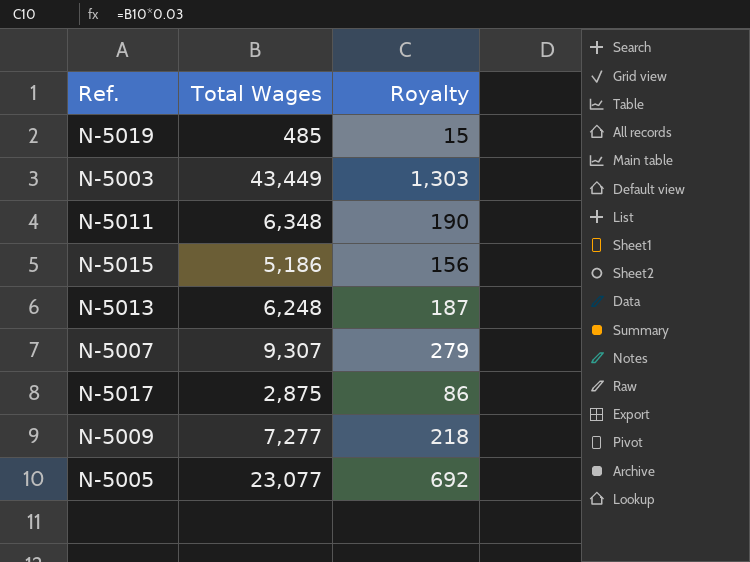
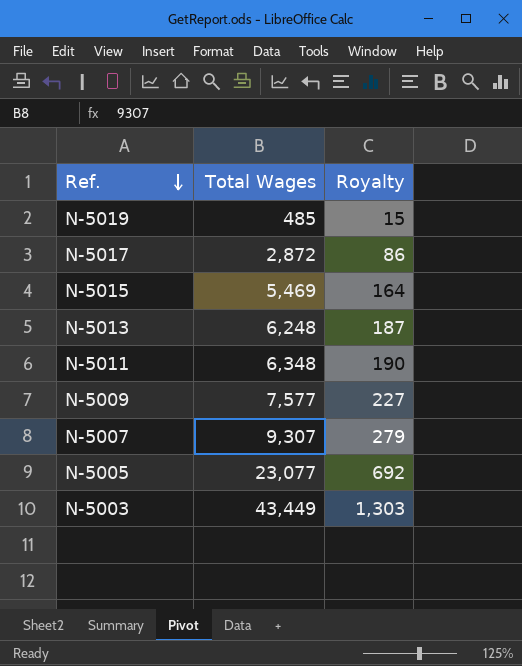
row order: none -> Ref. descending
N-5017 | Total Wages: 2,875 -> 2,872
N-5015 | Total Wages: 5,186 -> 5,469
N-5015 | Royalty: 156 -> 164
N-5009 | Total Wages: 7,277 -> 7,577
N-5009 | Royalty: 218 -> 227

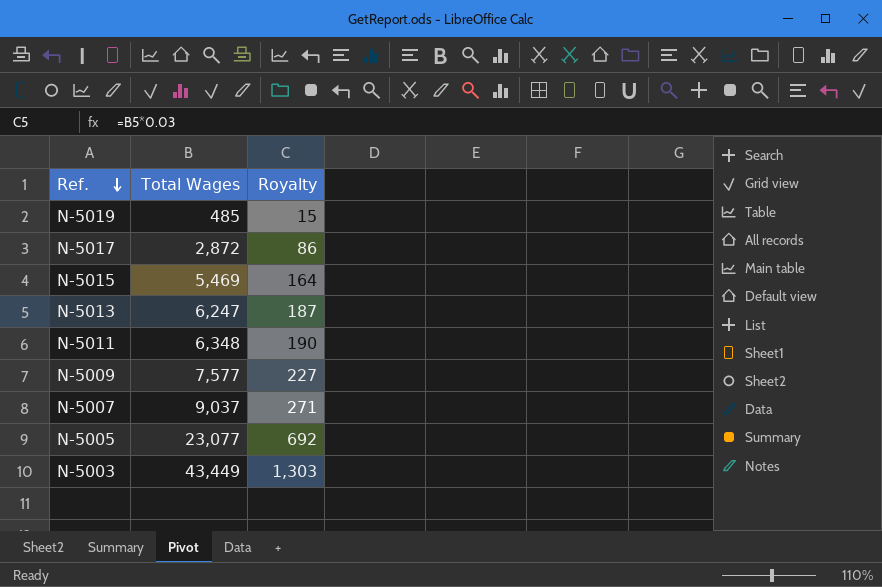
N-5013 | Total Wages: 6,248 -> 6,247
N-5007 | Total Wages: 9,307 -> 9,037
N-5007 | Royalty: 279 -> 271

